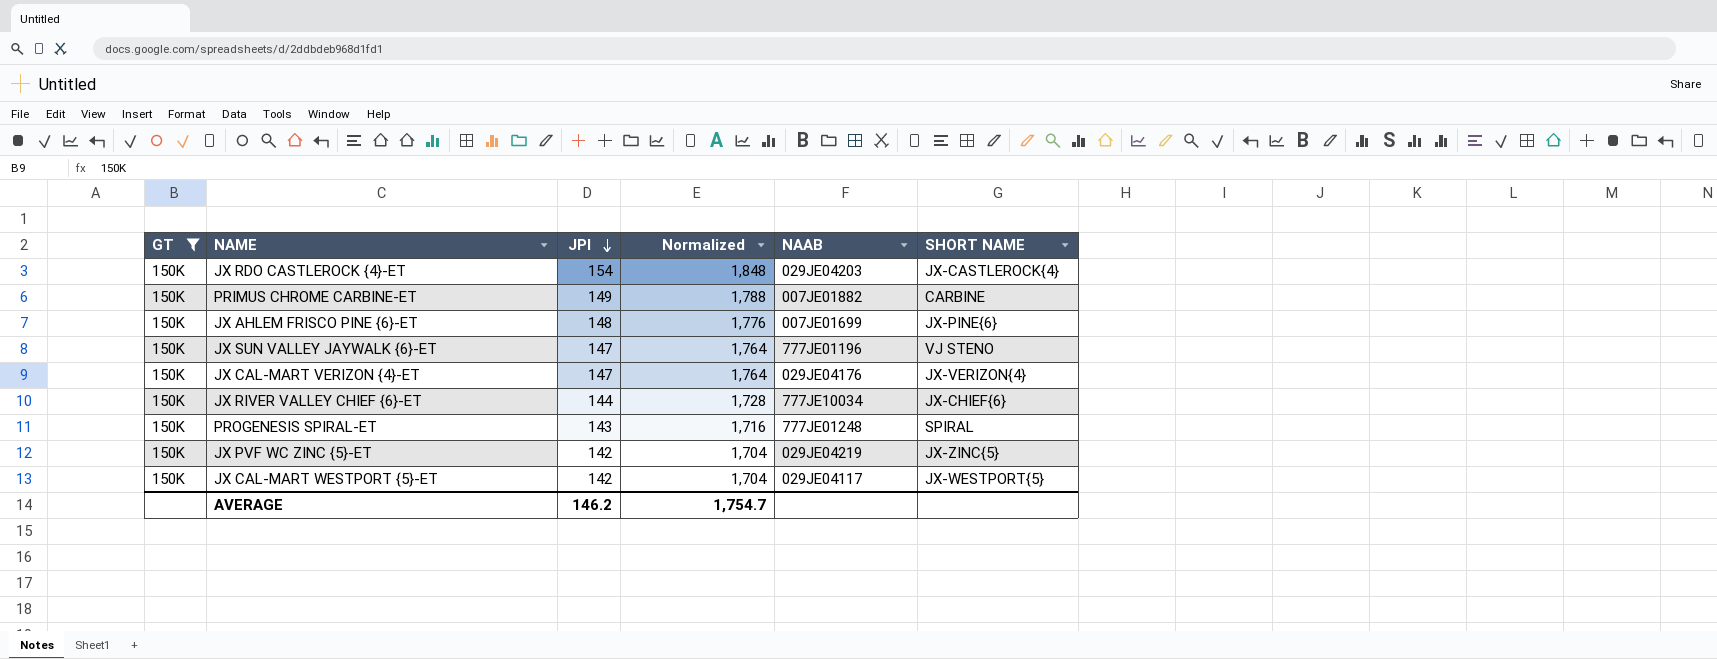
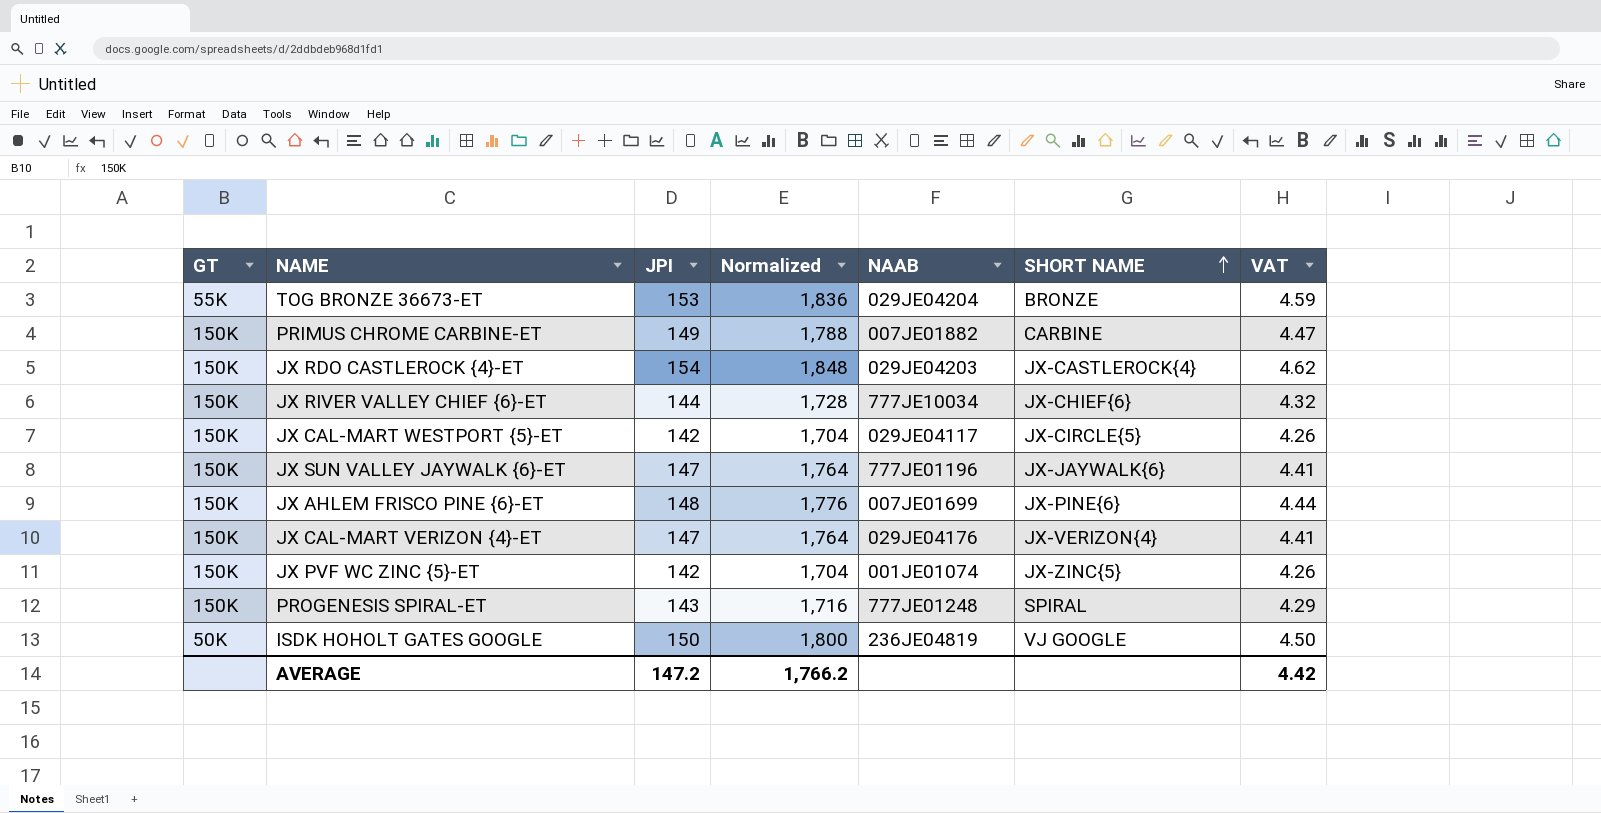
filter: GT = 150K -> none
row order: JPI descending -> SHORT NAME ascending
column VAT | formula: none -> [JPI] * 0.03
JX CAL-MART WESTPORT {5}-ET | SHORT NAME: JX-WESTPORT{5} -> JX-CIRCLE{5}
JX SUN VALLEY JAYWALK {6}-ET | SHORT NAME: VJ STENO -> JX-JAYWALK{6}
JX PVF WC ZINC {5}-ET | NAAB: 029JE04219 -> 001JE01074
AVERAGE | JPI: 146.2 -> 147.2
AVERAGE | Normalized: 1,754.7 -> 1,766.2

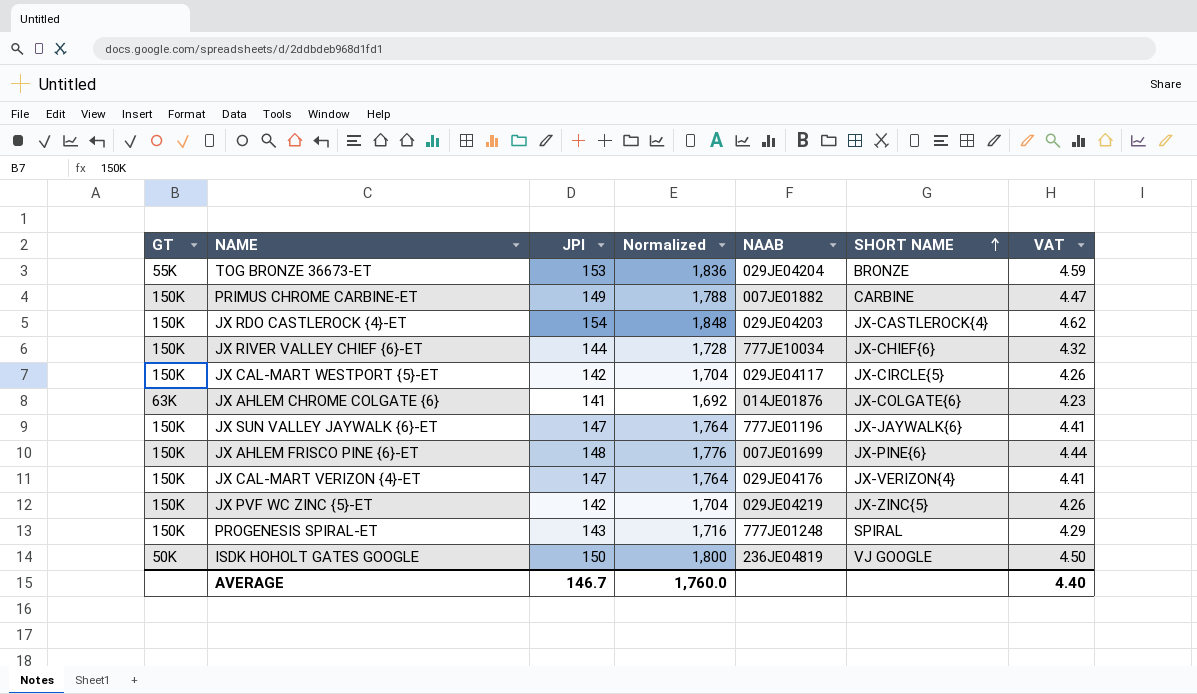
row JX AHLEM CHROME COLGATE {6}: none -> 63K | 141 | 1,692 | 014JE01876 | JX-COLGATE{6} | 4.23
JX PVF WC ZINC {5}-ET | NAAB: 001JE01074 -> 029JE04219
AVERAGE | JPI: 147.2 -> 146.7
AVERAGE | Normalized: 1,766.2 -> 1,760.0
AVERAGE | VAT: 4.42 -> 4.40

